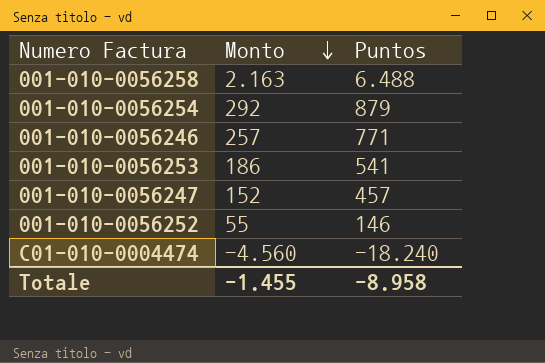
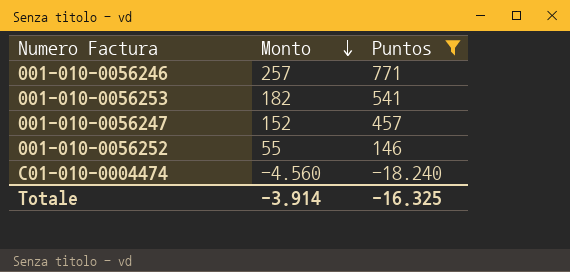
filter: none -> Puntos <= 771
001-010-0056253 | Monto: 186 -> 182
Totale | Monto: -1.455 -> -3.914
Totale | Puntos: -8.958 -> -16.325

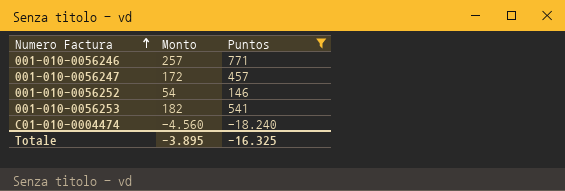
row order: Monto descending -> Numero Factura ascending
001-010-0056247 | Monto: 152 -> 172
001-010-0056252 | Monto: 55 -> 54
Totale | Monto: -3.914 -> -3.895

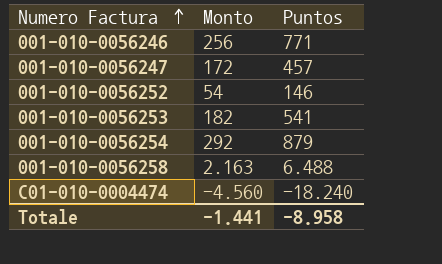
filter: Puntos <= 771 -> none
001-010-0056246 | Monto: 257 -> 256
Totale | Monto: -3.895 -> -1.441
Totale | Puntos: -16.325 -> -8.958

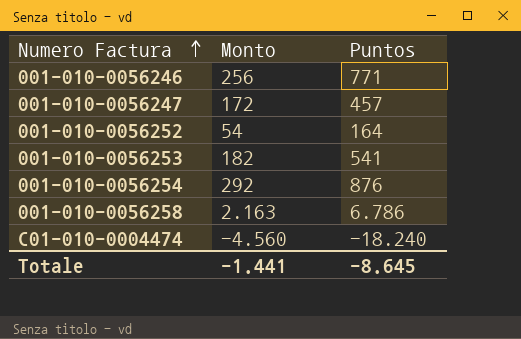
001-010-0056252 | Puntos: 146 -> 164
001-010-0056254 | Puntos: 879 -> 876
001-010-0056258 | Puntos: 6.488 -> 6.786
Totale | Puntos: -8.958 -> -8.645

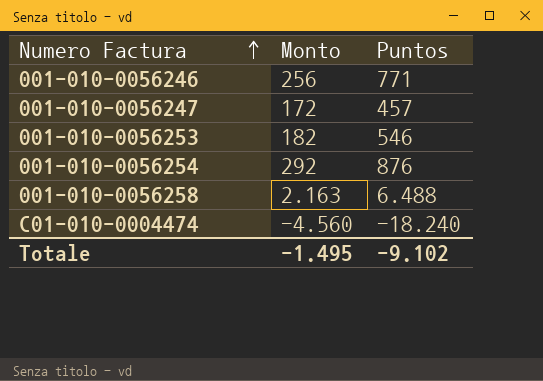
row 001-010-0056252: 54 | 164 -> none
001-010-0056253 | Puntos: 541 -> 546
001-010-0056258 | Puntos: 6.786 -> 6.488
Totale | Monto: -1.441 -> -1.495
Totale | Puntos: -8.645 -> -9.102

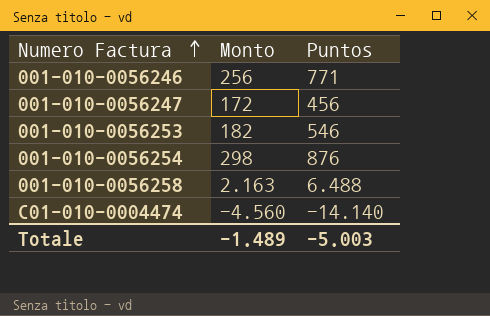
001-010-0056247 | Puntos: 457 -> 456
001-010-0056254 | Monto: 292 -> 298
C01-010-0004474 | Puntos: -18.240 -> -14.140
Totale | Monto: -1.495 -> -1.489
Totale | Puntos: -9.102 -> -5.003

